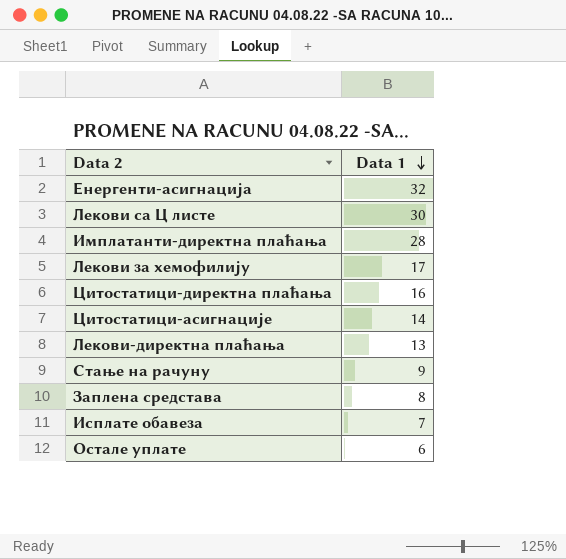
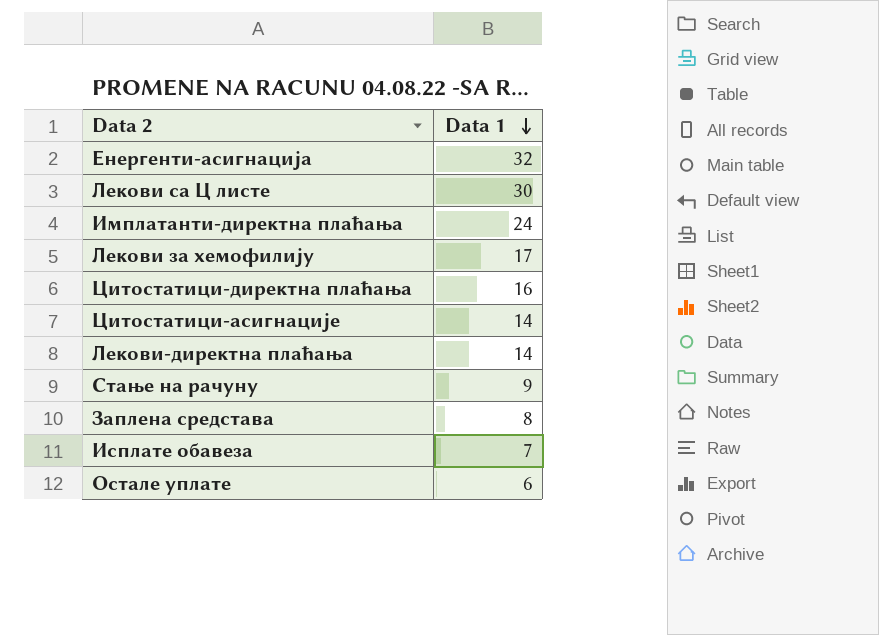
Имплатанти-директна плаћања | Data 1: 28 -> 24
Лекови-директна плаћања | Data 1: 13 -> 14

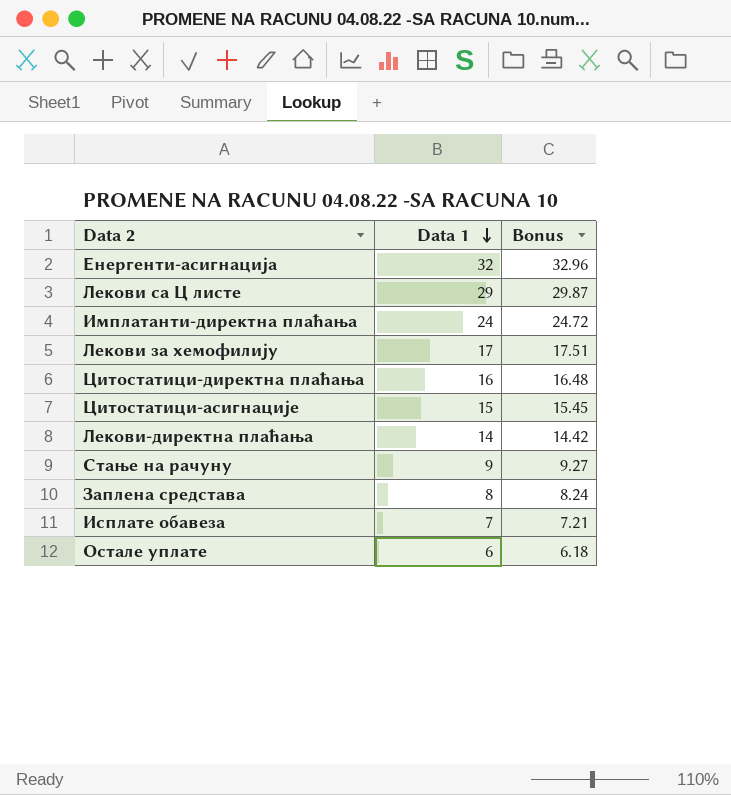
column Bonus | formula: none -> [Data 1] * 1.03
Лекови са Ц листе | Data 1: 30 -> 29
Цитостатици-асигнације | Data 1: 14 -> 15

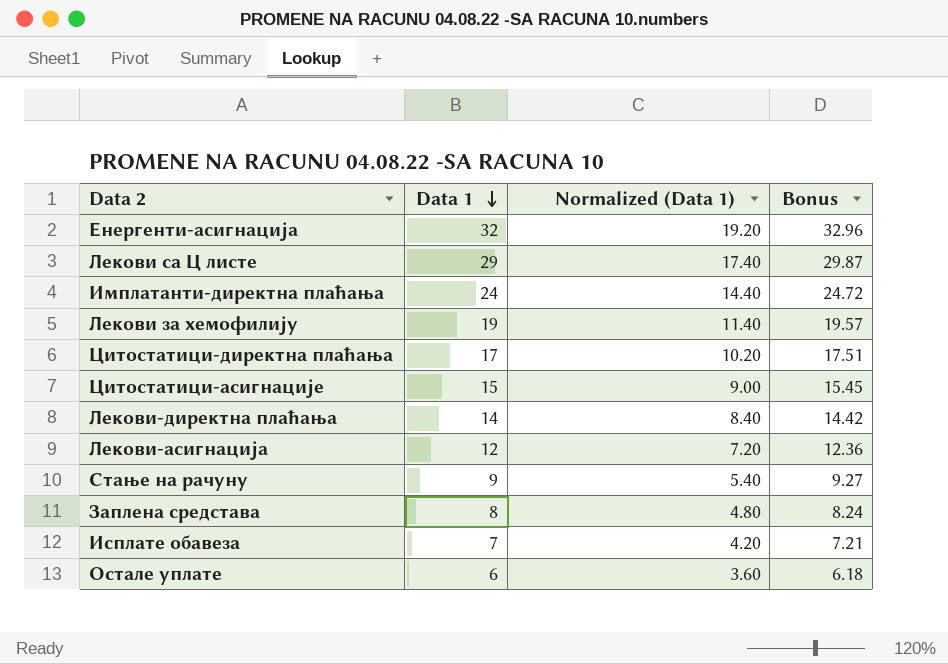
column Normalized (Data 1) | formula: none -> [Data 1] * 0.6
Лекови за хемофилију | Data 1: 17 -> 19
Лекови за хемофилију | Bonus: 17.51 -> 19.57
Цитостатици-директна плаћања | Data 1: 16 -> 17
Цитостатици-директна плаћања | Bonus: 16.48 -> 17.51
row Лекови-асигнација: none -> 12 | 7.20 | 12.36

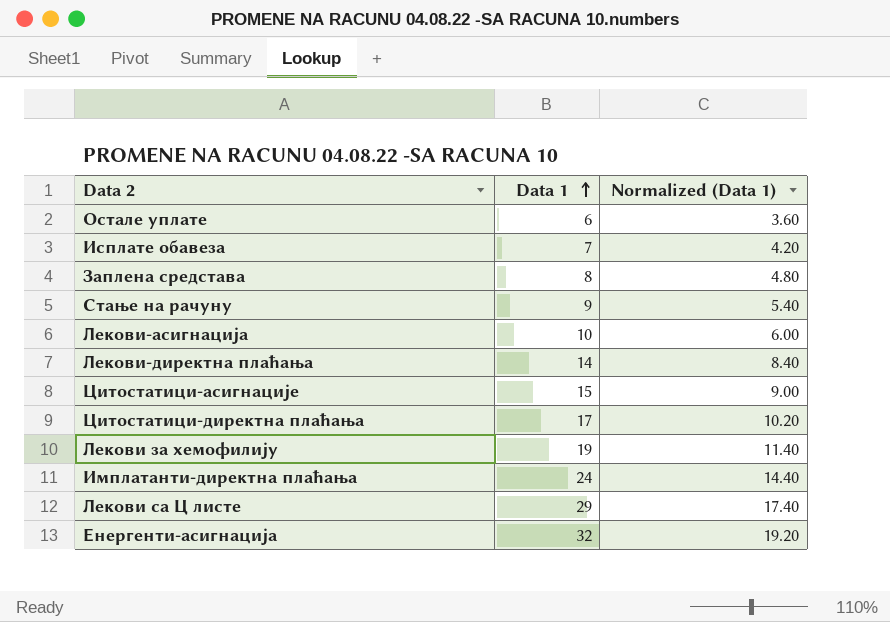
row order: Data 1 descending -> Data 1 ascending
column Bonus | formula: [Data 1] * 1.03 -> none
Лекови-асигнација | Data 1: 12 -> 10
Лекови-асигнација | Normalized (Data 1): 7.20 -> 6.00

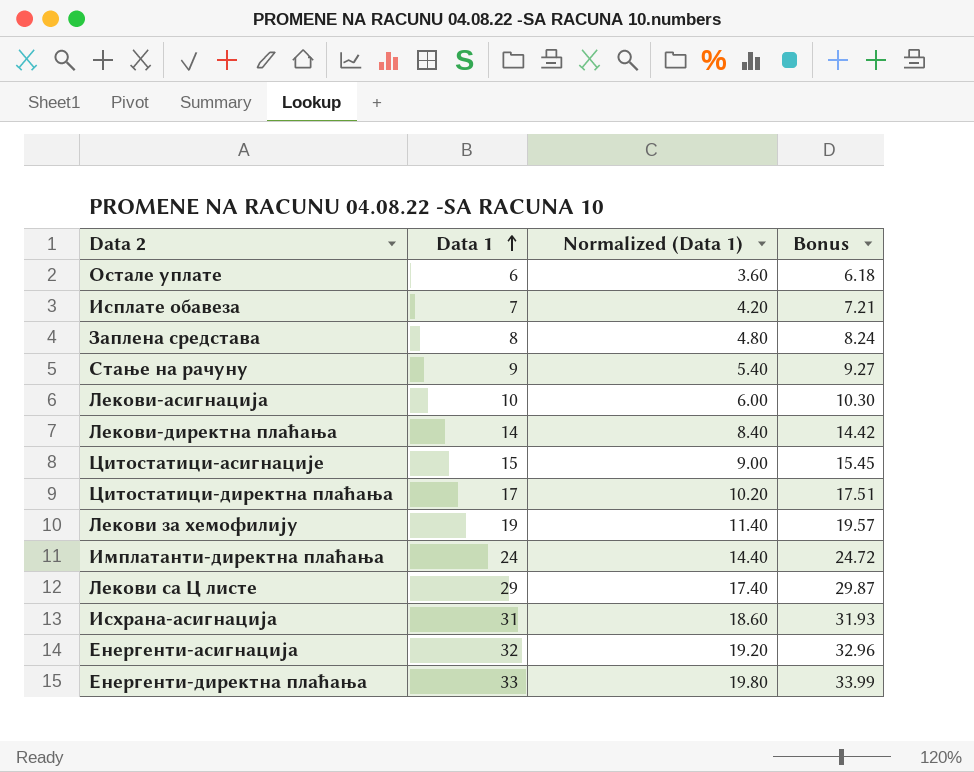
column Bonus | formula: none -> [Data 1] * 1.03
row Исхрана-асигнација: none -> 31 | 18.60 | 31.93
row Енергенти-директна плаћања: none -> 33 | 19.80 | 33.99

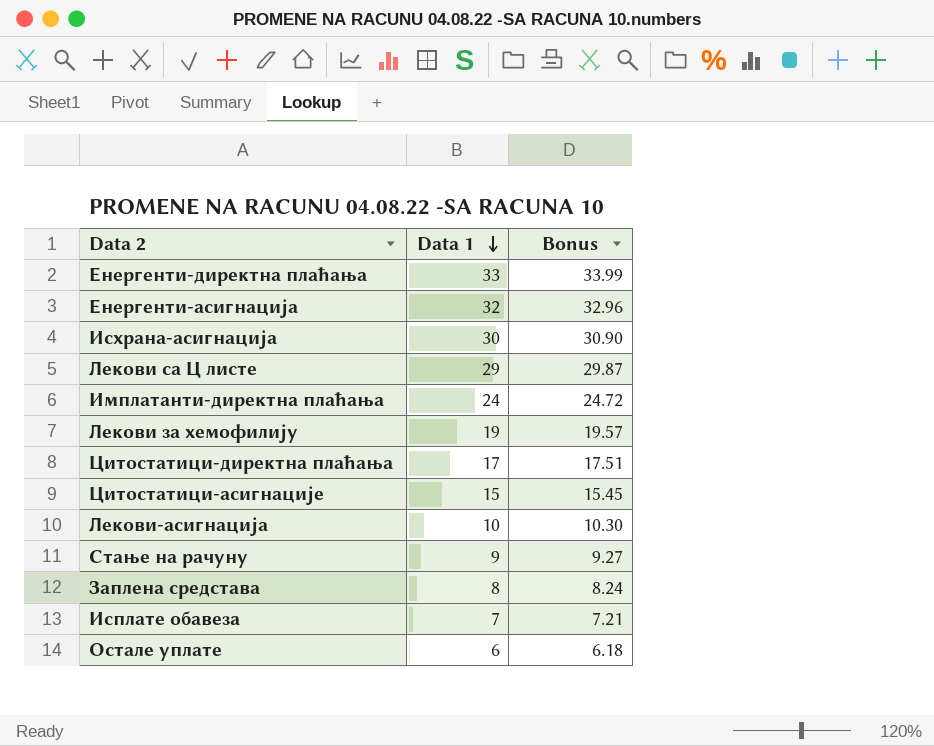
row order: Data 1 ascending -> Data 1 descending
column Normalized (Data 1) | formula: [Data 1] * 0.6 -> none
row Лекови-директна плаћања: 14 | 8.40 | 14.42 -> none
Исхрана-асигнација | Data 1: 31 -> 30
Исхрана-асигнација | Bonus: 31.93 -> 30.90

